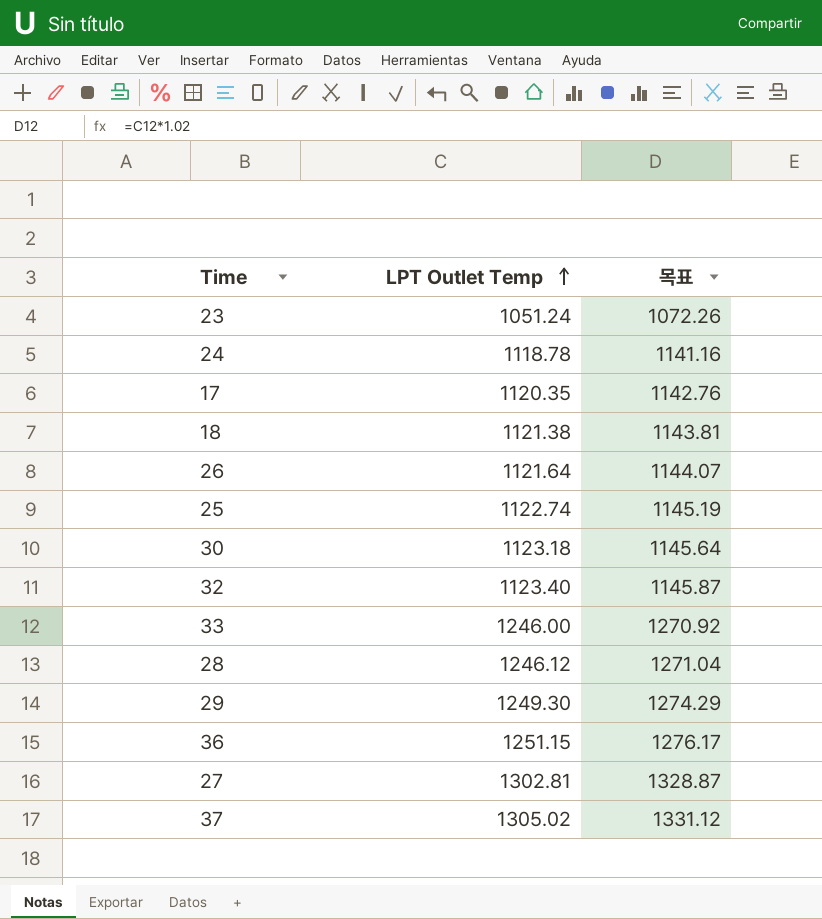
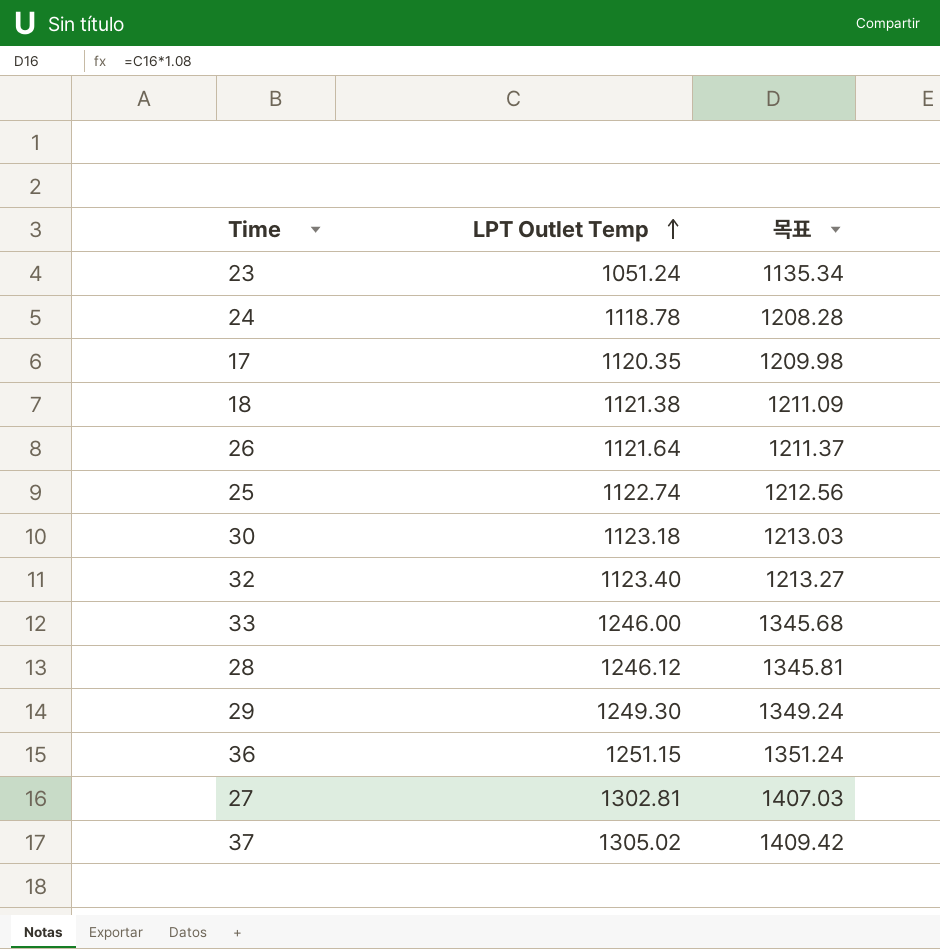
column 목표 | formula: [LPT Outlet Temp] * 1.02 -> [LPT Outlet Temp] * 1.08

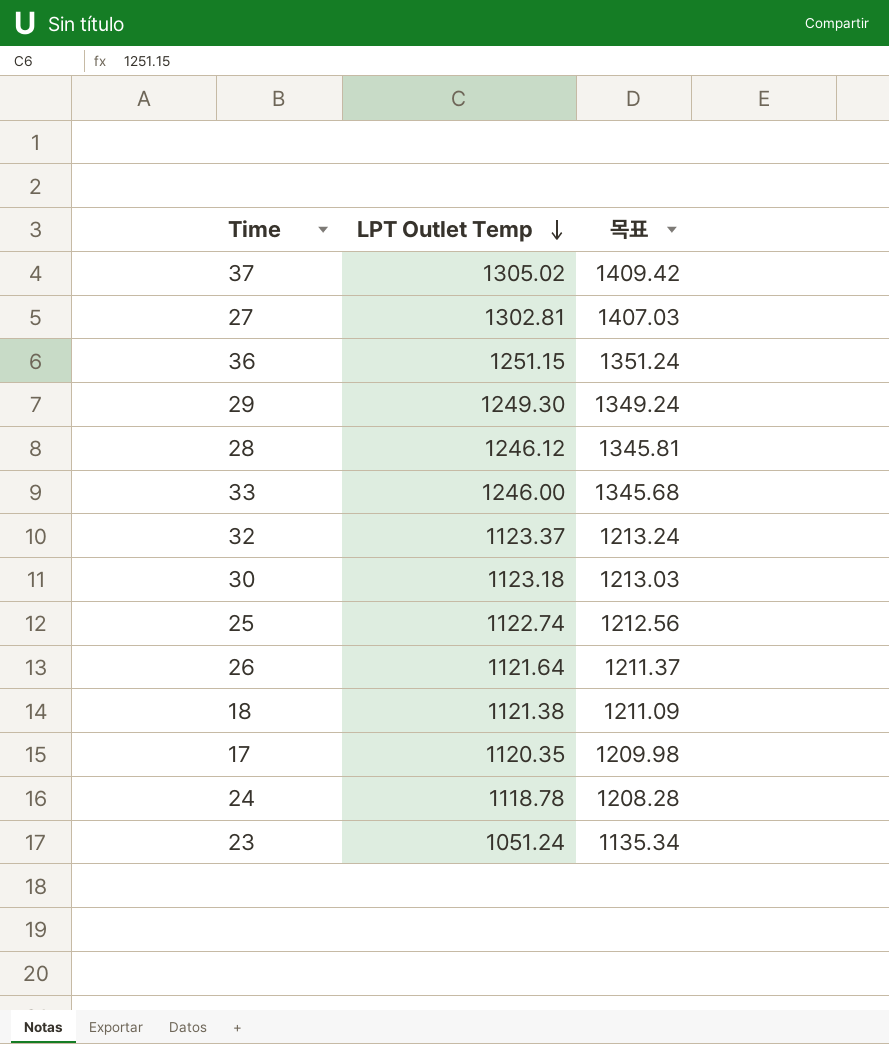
row order: LPT Outlet Temp ascending -> LPT Outlet Temp descending
32 | LPT Outlet Temp: 1123.40 -> 1123.37
32 | 목표: 1213.27 -> 1213.24

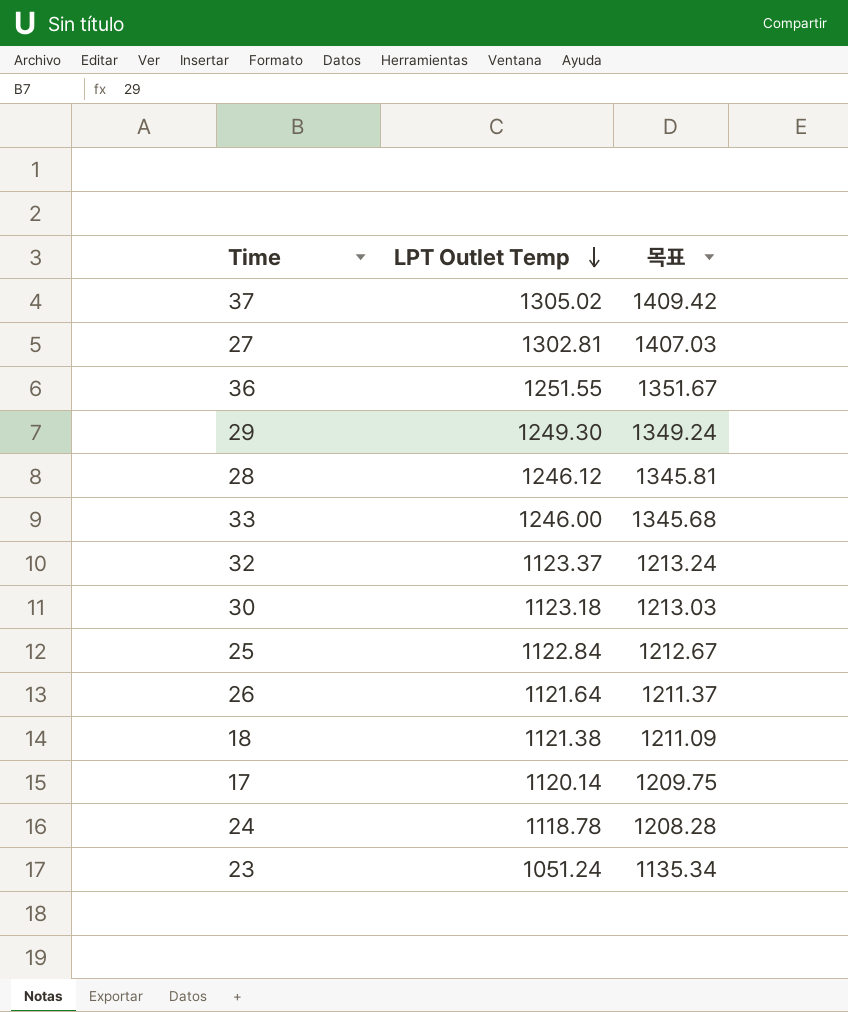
36 | LPT Outlet Temp: 1251.15 -> 1251.55
36 | 목표: 1351.24 -> 1351.67
25 | LPT Outlet Temp: 1122.74 -> 1122.84
25 | 목표: 1212.56 -> 1212.67
17 | LPT Outlet Temp: 1120.35 -> 1120.14
17 | 목표: 1209.98 -> 1209.75

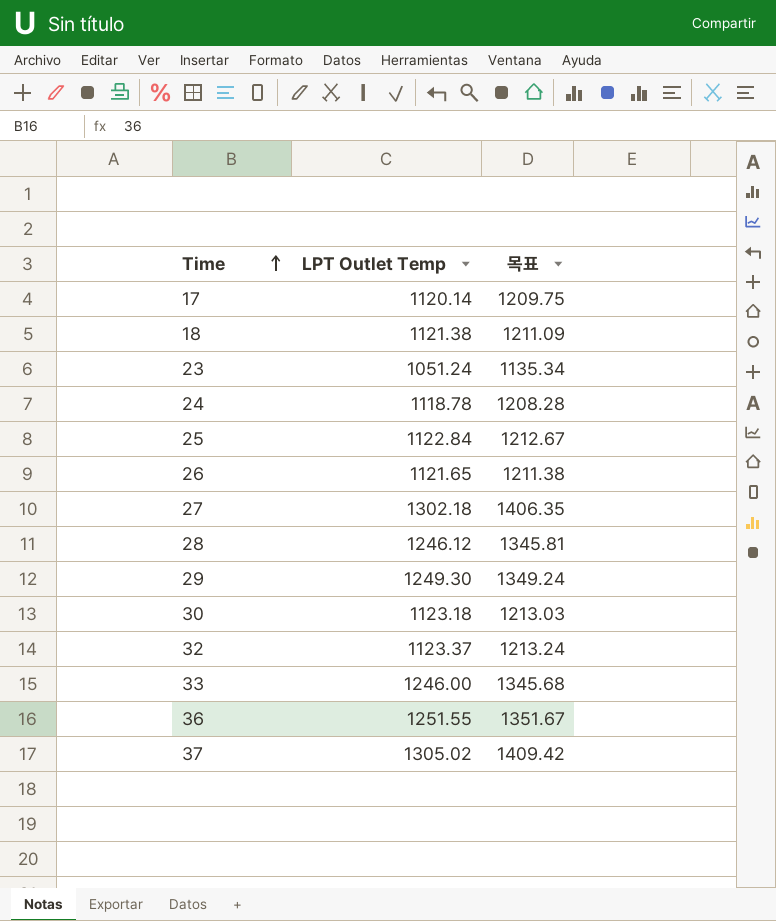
row order: LPT Outlet Temp descending -> Time ascending
26 | LPT Outlet Temp: 1121.64 -> 1121.65
26 | 목표: 1211.37 -> 1211.38
27 | LPT Outlet Temp: 1302.81 -> 1302.18
27 | 목표: 1407.03 -> 1406.35

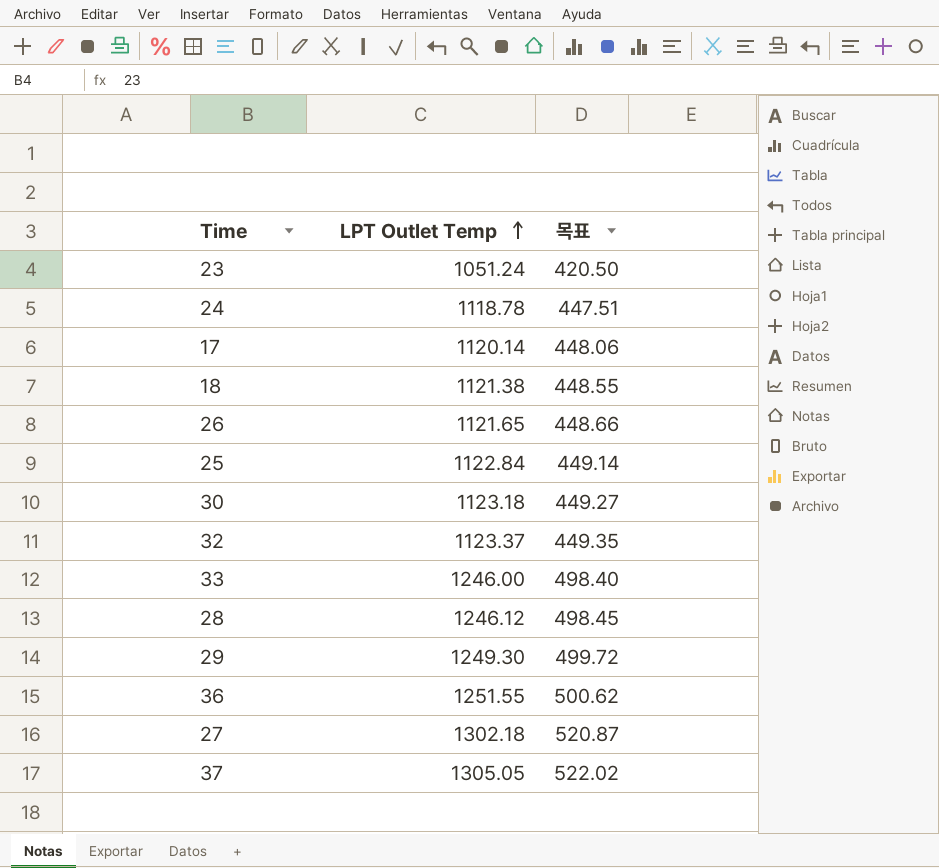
row order: Time ascending -> LPT Outlet Temp ascending
column 목표 | formula: [LPT Outlet Temp] * 1.08 -> [LPT Outlet Temp] * 0.4
37 | LPT Outlet Temp: 1305.02 -> 1305.05

